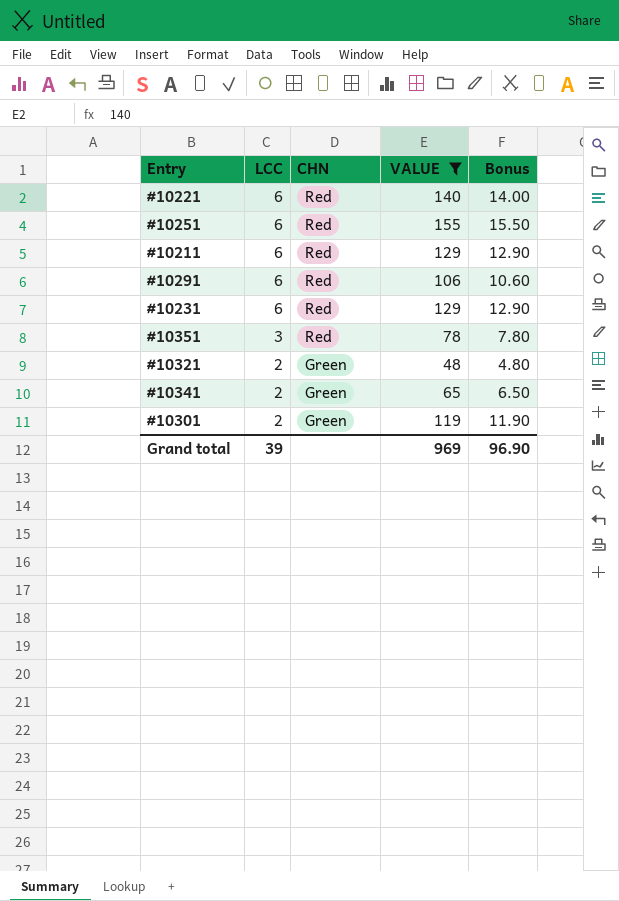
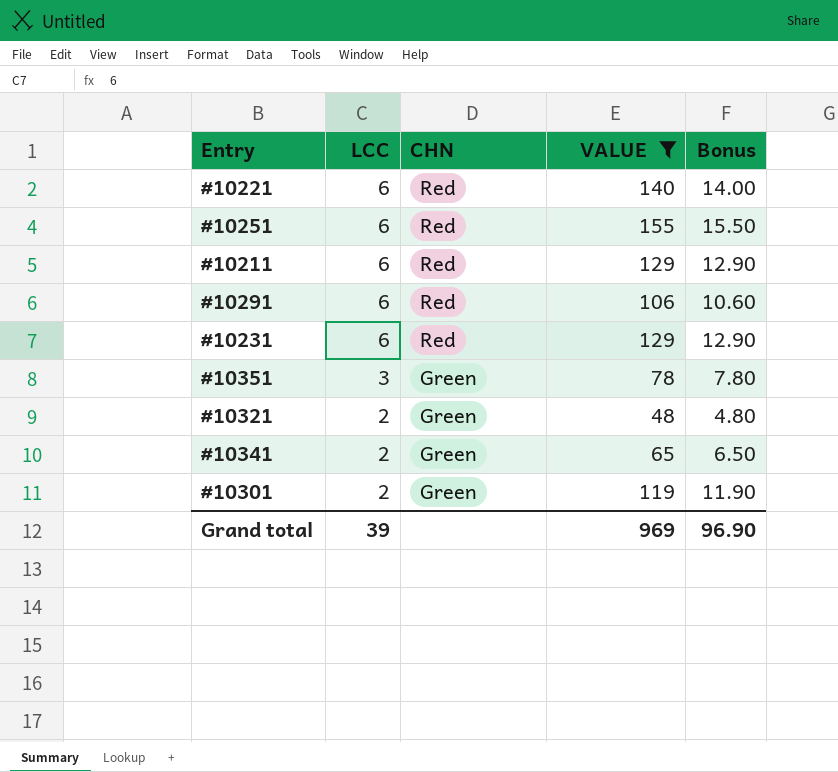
#10351 | CHN: Red -> Green

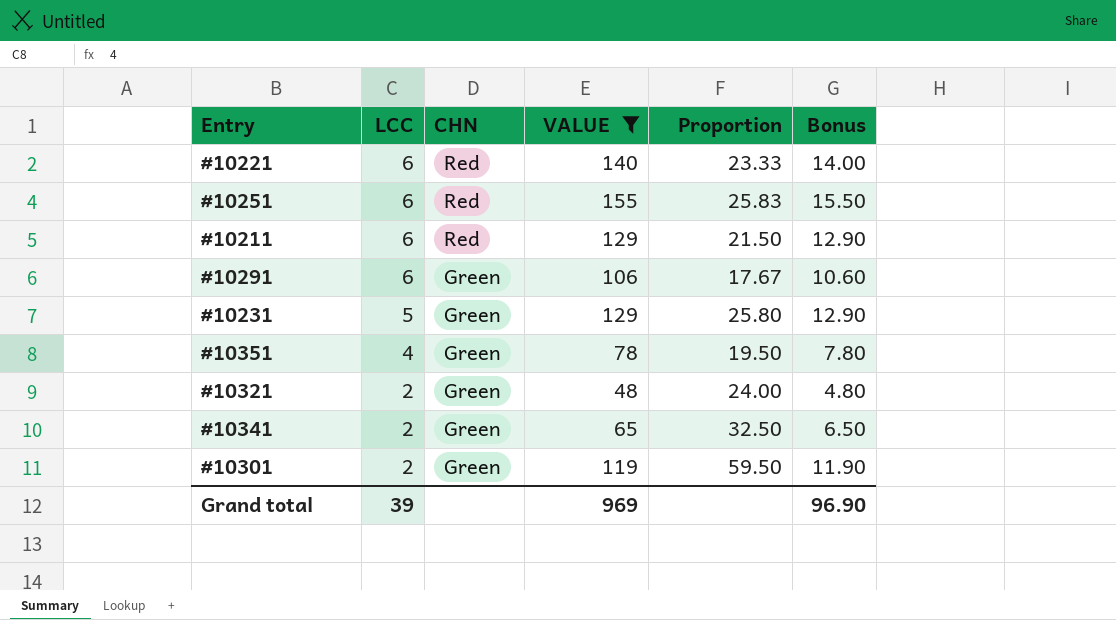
column Proportion | formula: none -> [VALUE] / [LCC]
#10291 | CHN: Red -> Green
#10231 | LCC: 6 -> 5
#10231 | CHN: Red -> Green
#10351 | LCC: 3 -> 4

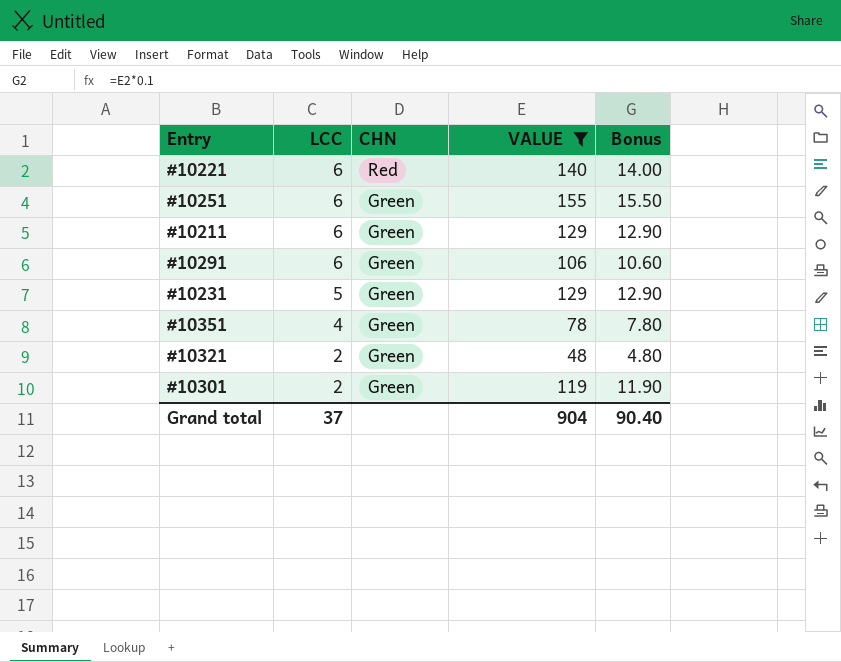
column Proportion | formula: [VALUE] / [LCC] -> none
row #10341: 2 | Green | 65 | 32.50 | 6.50 -> none
#10251 | CHN: Red -> Green
#10211 | CHN: Red -> Green
Grand total | LCC: 39 -> 37
Grand total | VALUE: 969 -> 904
Grand total | Bonus: 96.90 -> 90.40

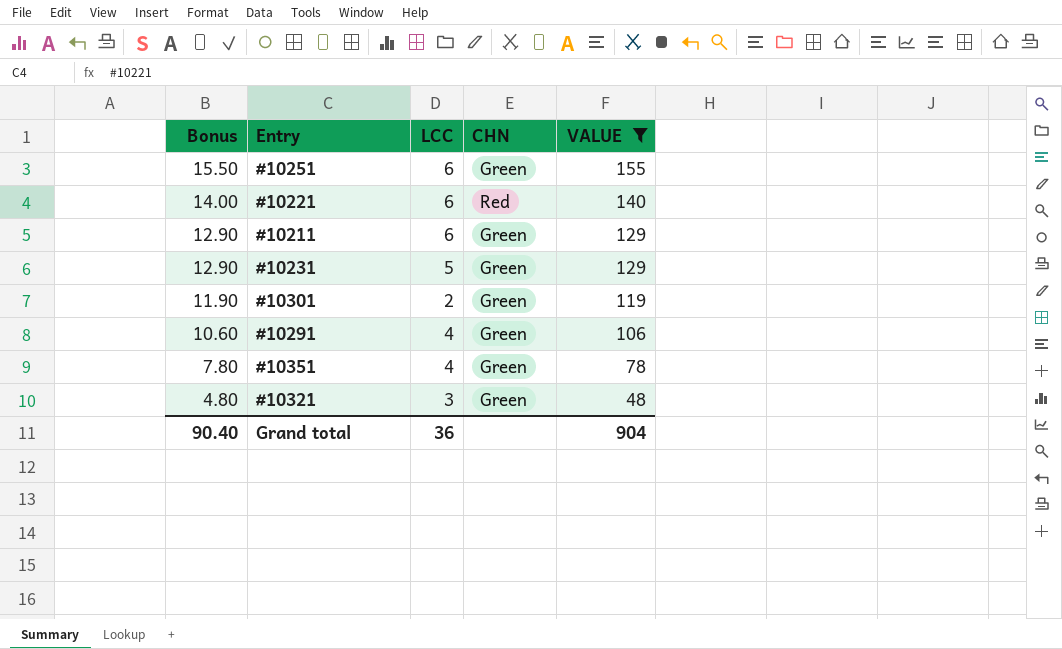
row order: LCC descending -> Bonus descending
column Bonus | position: 5 -> 1
#10291 | LCC: 6 -> 4
#10321 | LCC: 2 -> 3
Grand total | LCC: 37 -> 36

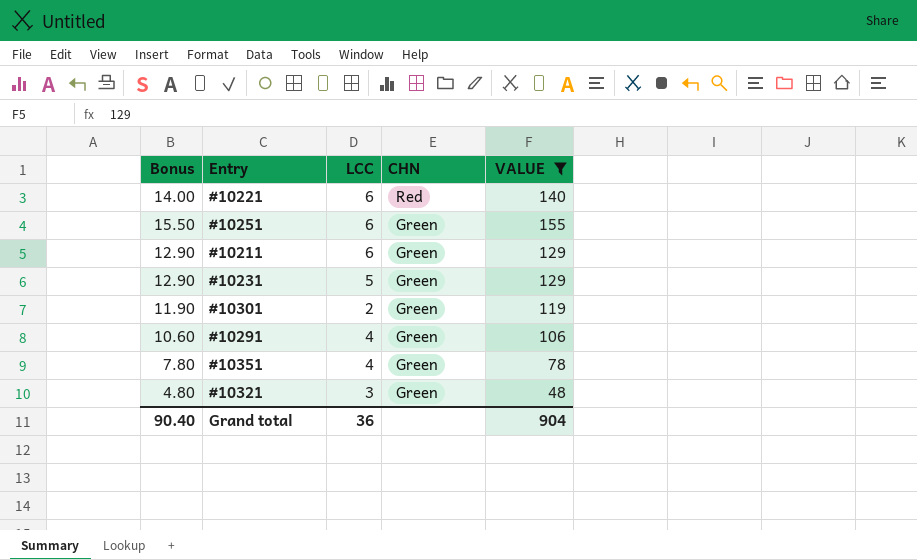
row order: Bonus descending -> CHN descending

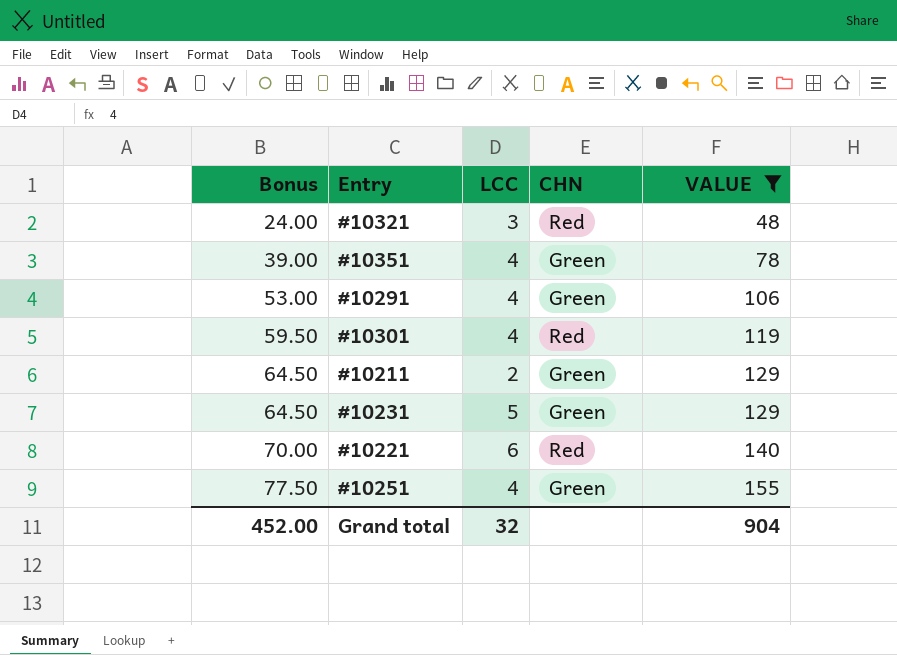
row order: CHN descending -> Bonus ascending
column Bonus | formula: [VALUE] * 0.1 -> [VALUE] * 0.5
#10321 | CHN: Green -> Red
#10301 | LCC: 2 -> 4
#10301 | CHN: Green -> Red
#10211 | LCC: 6 -> 2
#10251 | LCC: 6 -> 4
Grand total | Bonus: 90.40 -> 452.00
Grand total | LCC: 36 -> 32

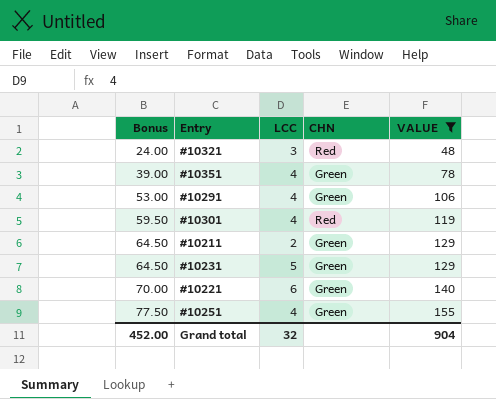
#10221 | CHN: Red -> Green

